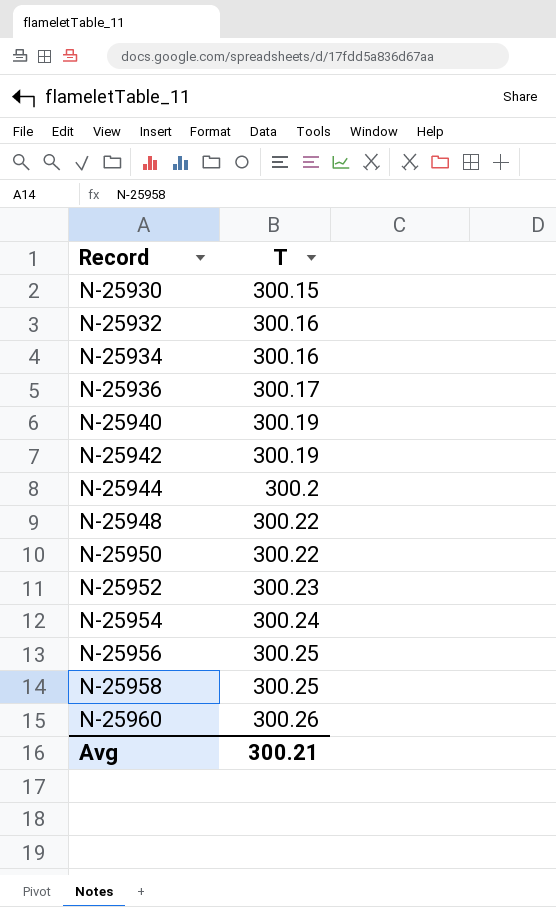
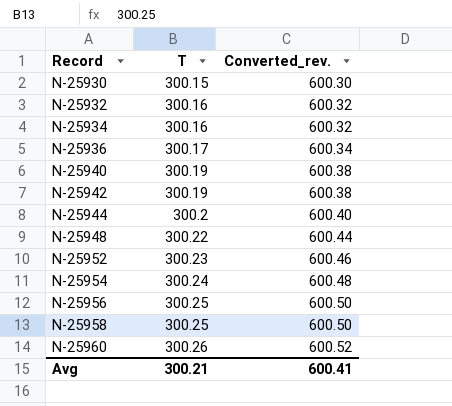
column Converted_rev. | formula: none -> [T] * 2
row N-25950: 300.22 -> none

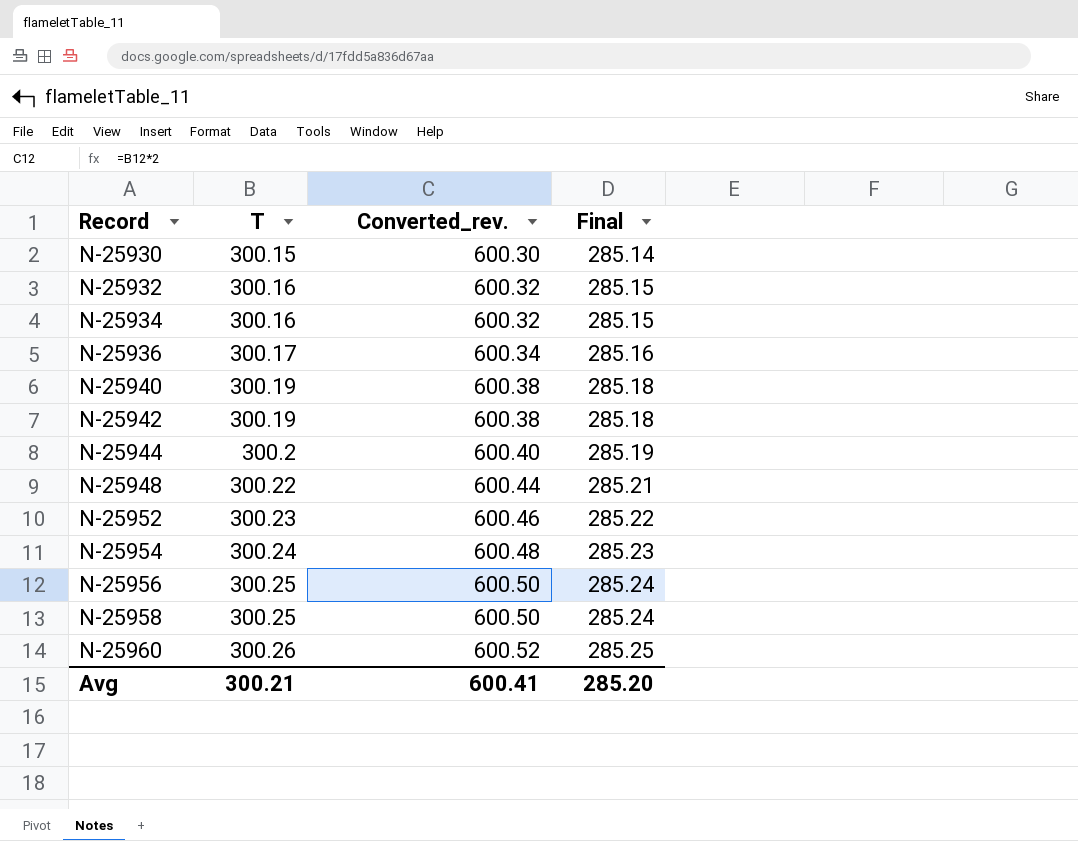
column Final | formula: none -> [T] * 0.95

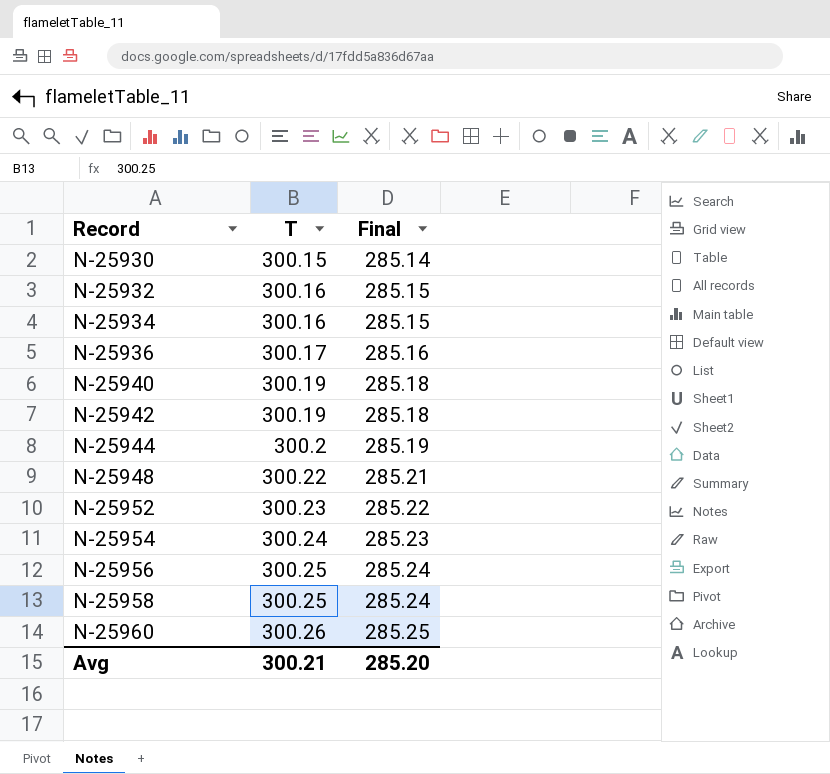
column Converted_rev. | formula: [T] * 2 -> none

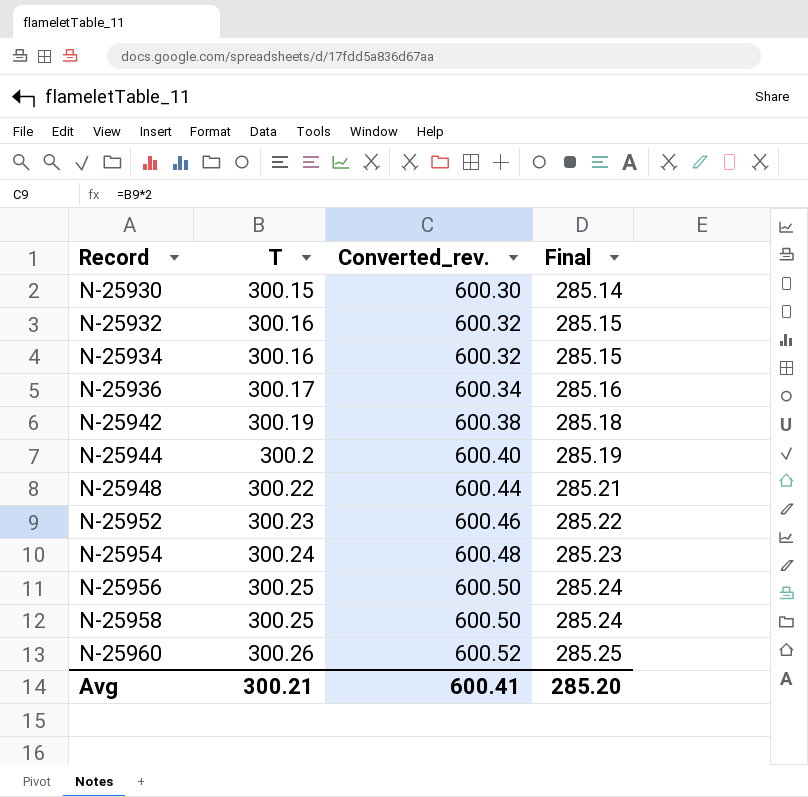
column Converted_rev. | formula: none -> [T] * 2
row N-25940: 300.19 | 285.18 -> none

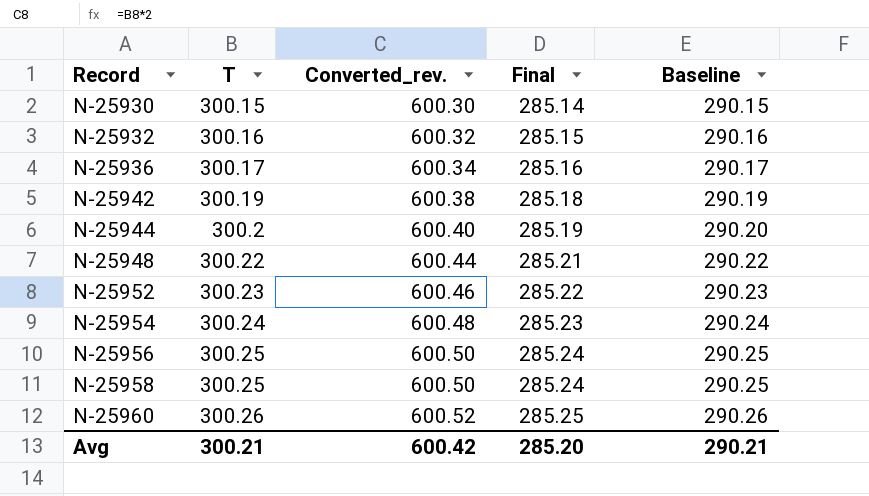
column Baseline | formula: none -> [T] - 10
row N-25934: 300.16 | 600.32 | 285.15 -> none
Avg | Converted_rev.: 600.41 -> 600.42

